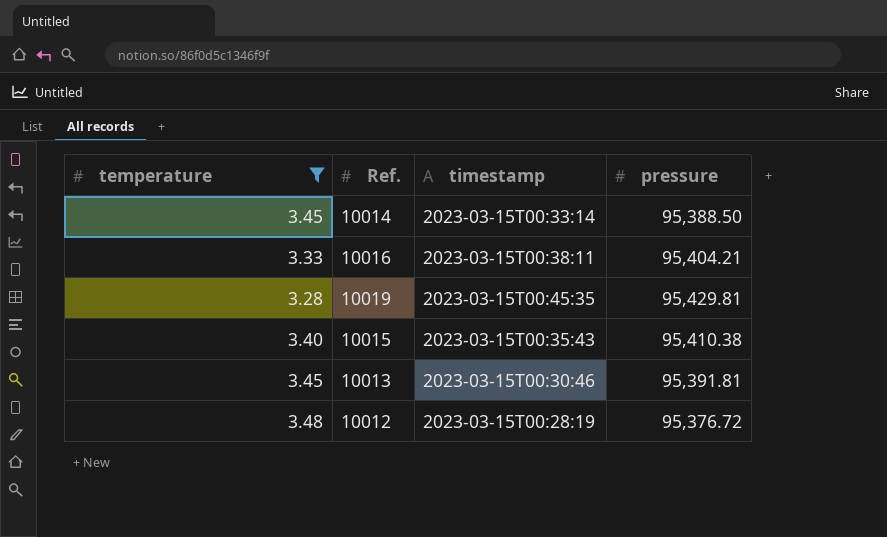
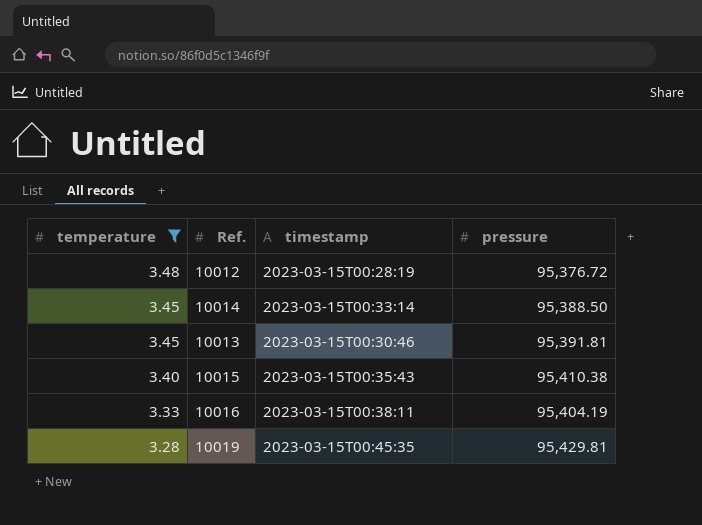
row order: none -> temperature descending
10016 | pressure: 95,404.21 -> 95,404.19

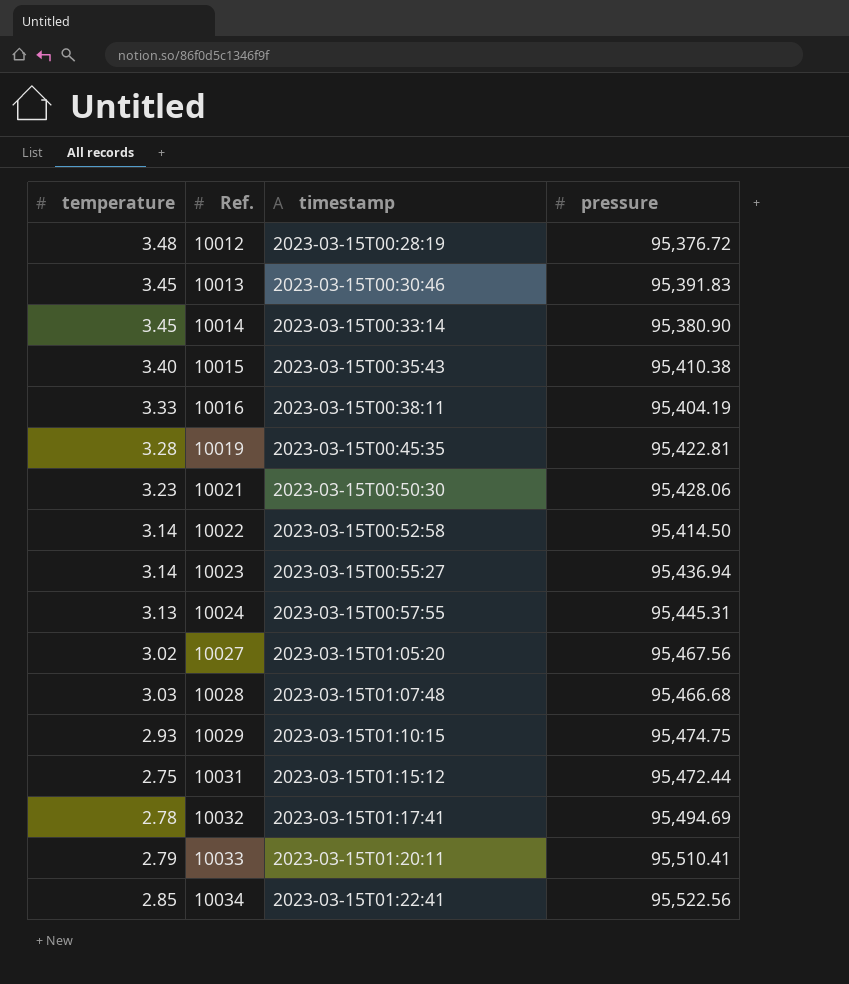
filter: temperature >= 3.28 -> none
row order: temperature descending -> Ref. ascending
10013 | pressure: 95,391.81 -> 95,391.83
10014 | pressure: 95,388.50 -> 95,380.90
10019 | pressure: 95,429.81 -> 95,422.81

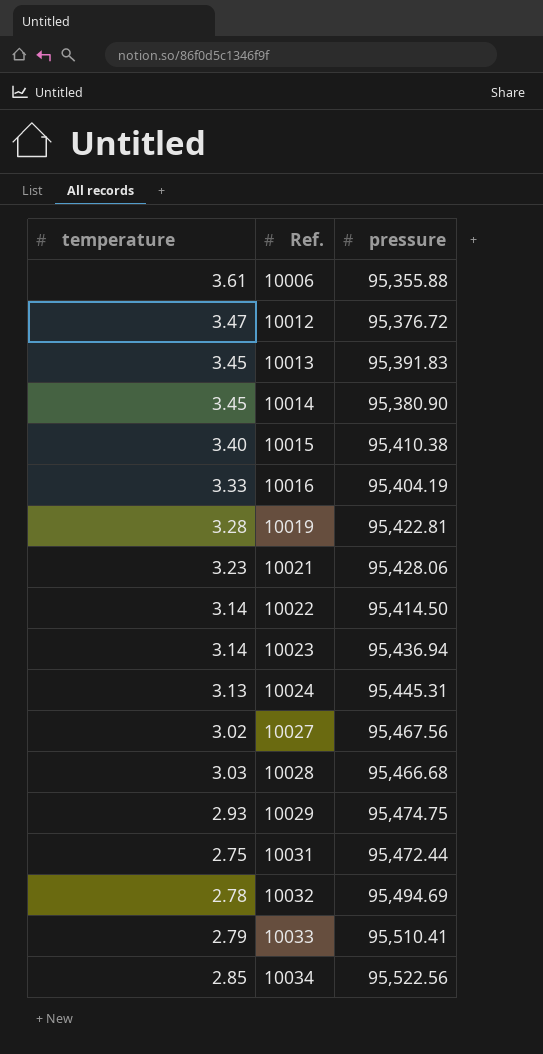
column timestamp | position: 3 -> none
row 10006: none -> 3.61 | 95,355.88
10012 | temperature: 3.48 -> 3.47

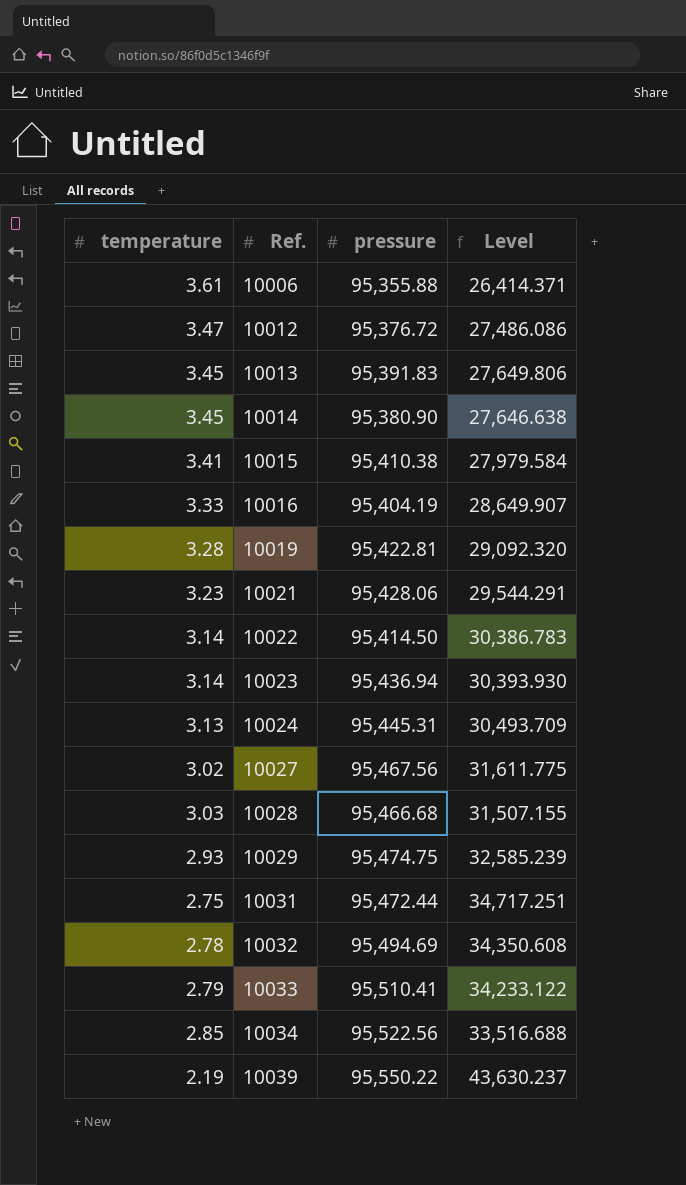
column Level | formula: none -> [pressure] / [temperature]
10015 | temperature: 3.40 -> 3.41
row 10039: none -> 2.19 | 95,550.22 | 43,630.237

